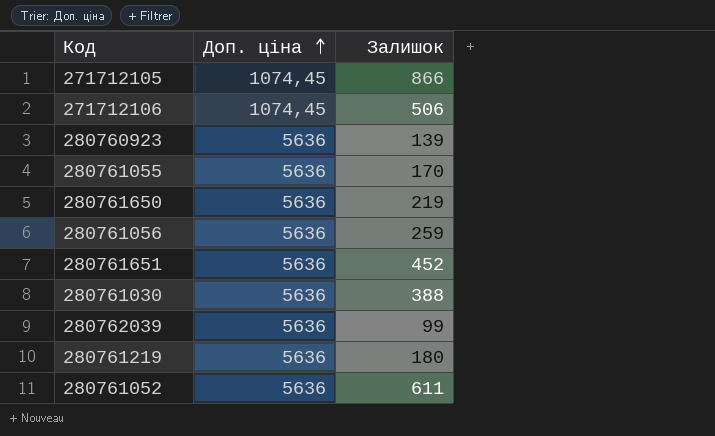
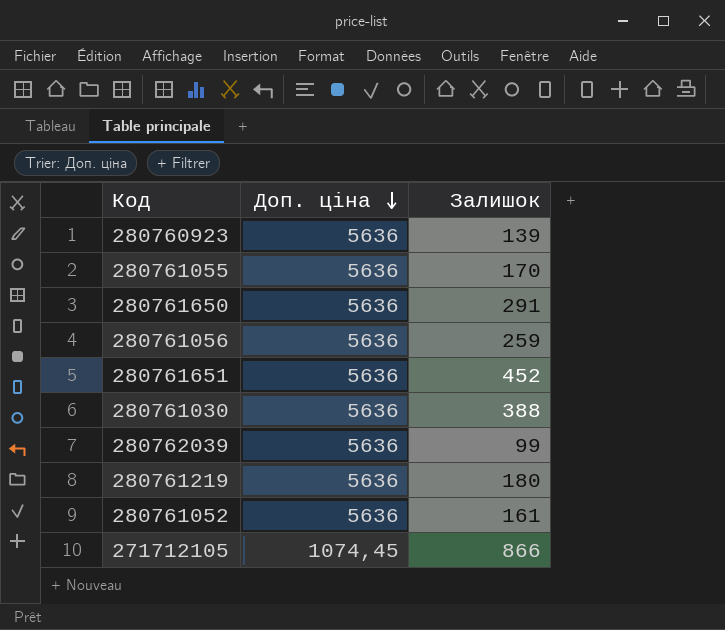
row order: Доп. ціна ascending -> Доп. ціна descending
row 271712106: 1074,45 | 506 -> none
280761650 | Залишок: 219 -> 291
280761052 | Залишок: 611 -> 161

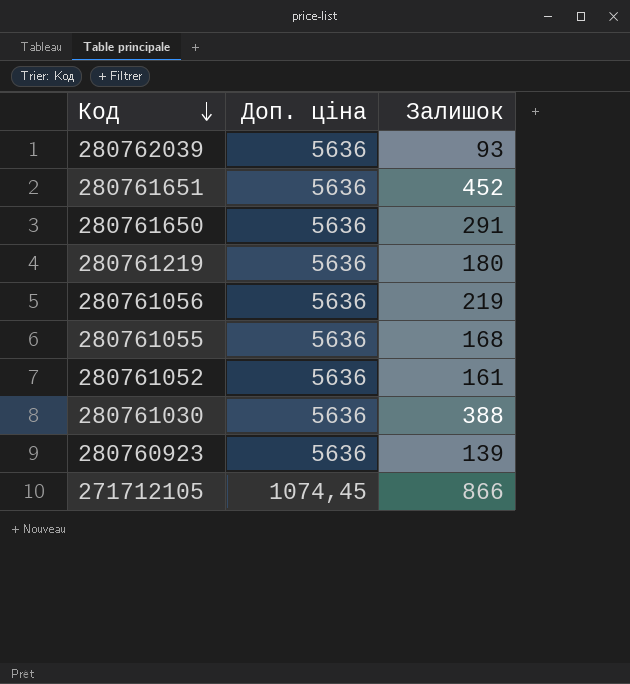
row order: Доп. ціна descending -> Код descending
280762039 | Залишок: 99 -> 93
280761056 | Залишок: 259 -> 219
280761055 | Залишок: 170 -> 168

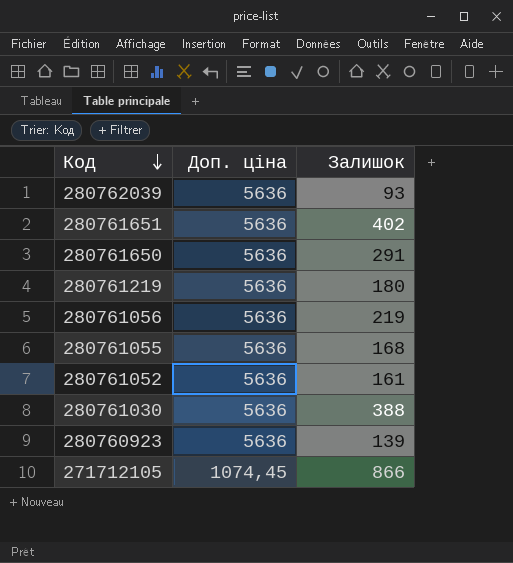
280761651 | Залишок: 452 -> 402

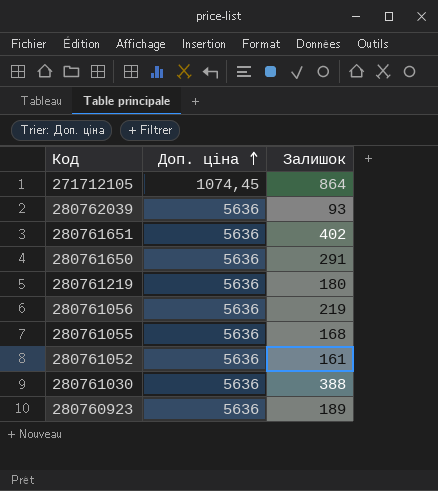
row order: Код descending -> Доп. ціна ascending
271712105 | Залишок: 866 -> 864
280760923 | Залишок: 139 -> 189

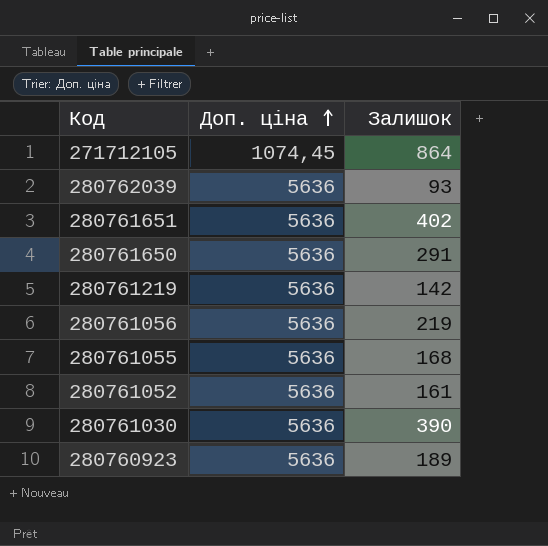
280761219 | Залишок: 180 -> 142
280761030 | Залишок: 388 -> 390

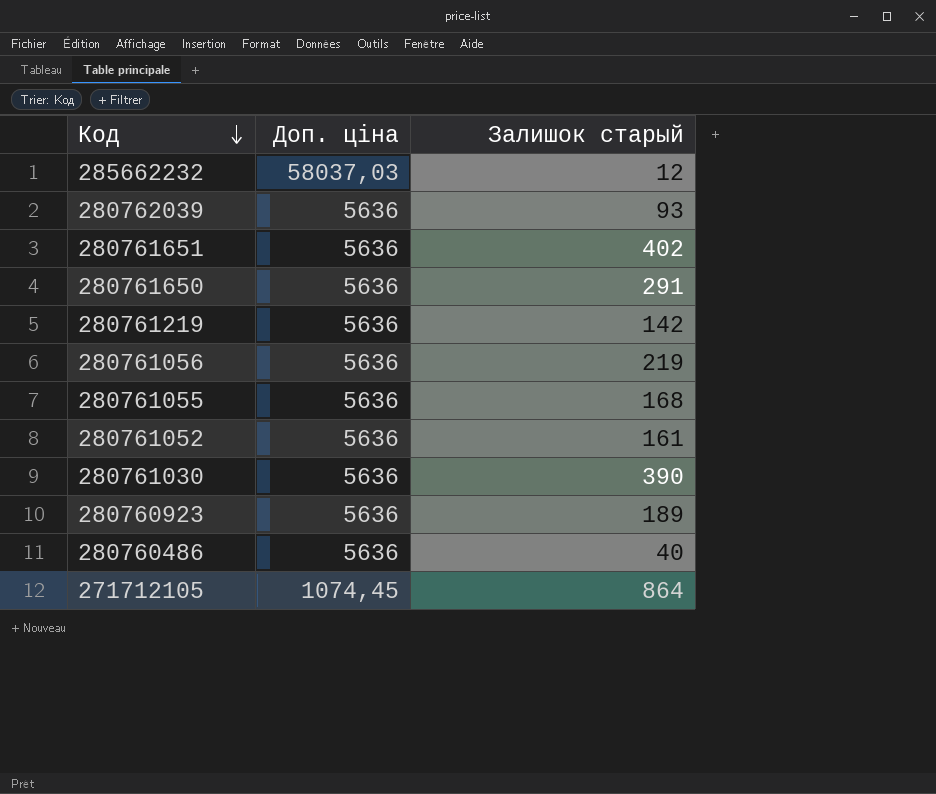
row order: Доп. ціна ascending -> Код descending
column name: Залишок -> Залишок старый
row 285662232: none -> 58037,03 | 12
row 280760486: none -> 5636 | 40

